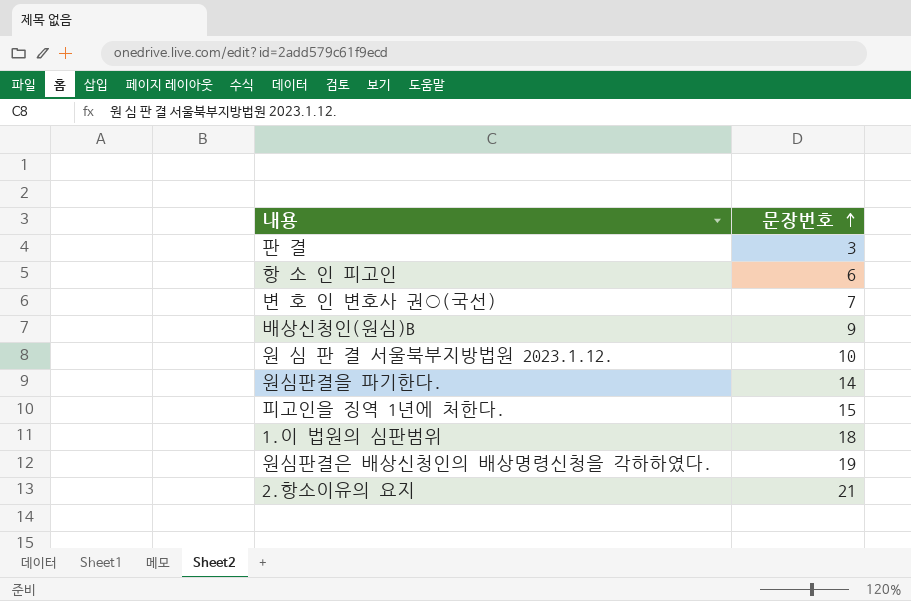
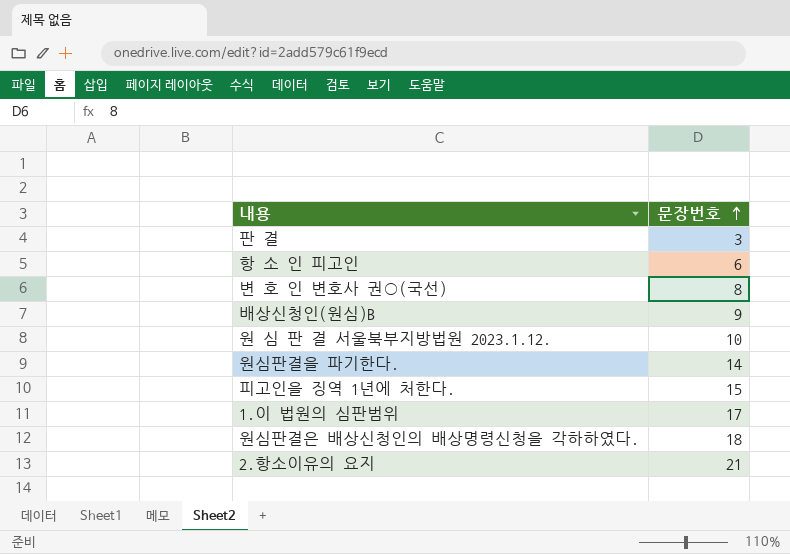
변 호 인 변호사 권○(국선) | 문장번호: 7 -> 8
1.이 법원의 심판범위 | 문장번호: 18 -> 17
원심판결은 배상신청인의 배상명령신청을 각하하였다. | 문장번호: 19 -> 18

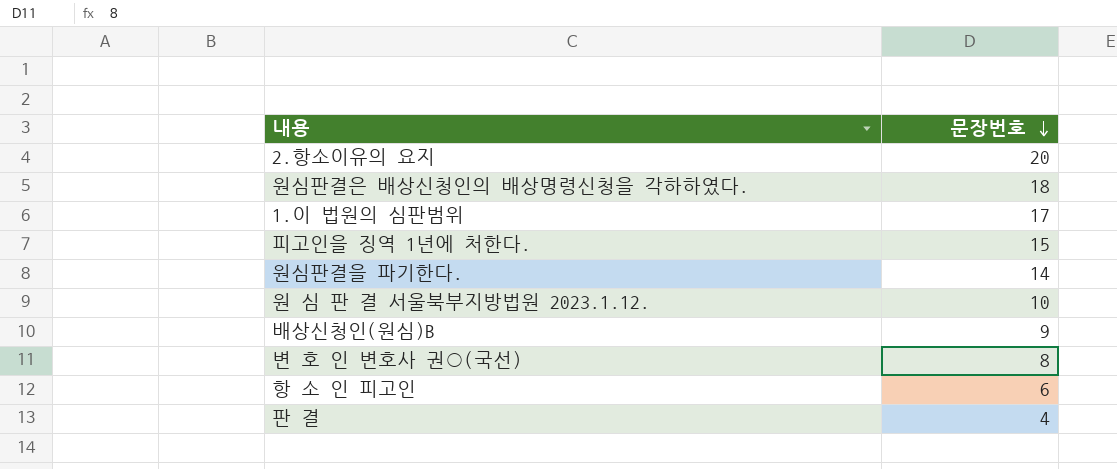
row order: 문장번호 ascending -> 문장번호 descending
2.항소이유의 요지 | 문장번호: 21 -> 20
판 결 | 문장번호: 3 -> 4

